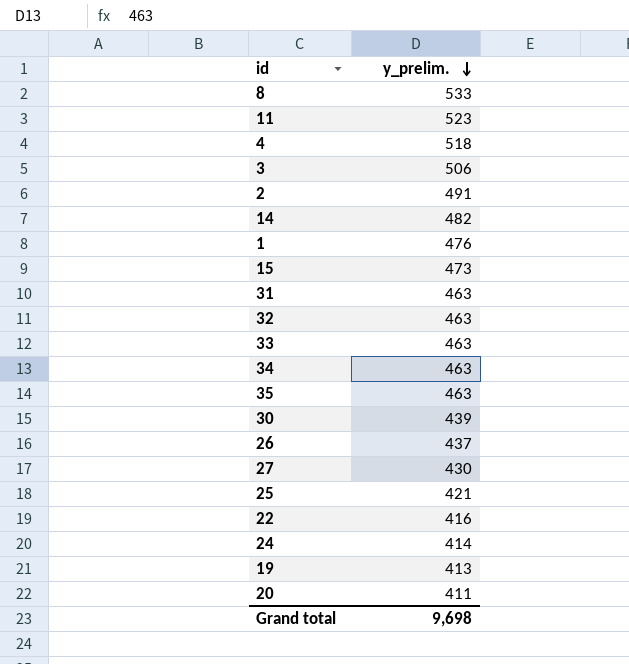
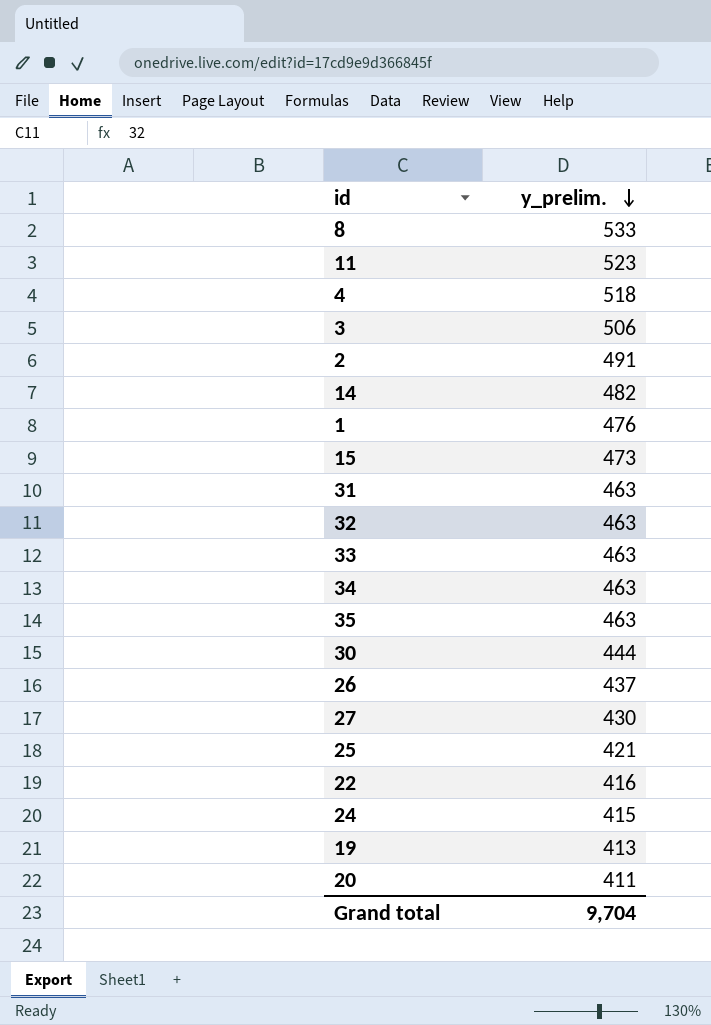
30 | y_prelim.: 439 -> 444
24 | y_prelim.: 414 -> 415
Grand total | y_prelim.: 9,698 -> 9,704

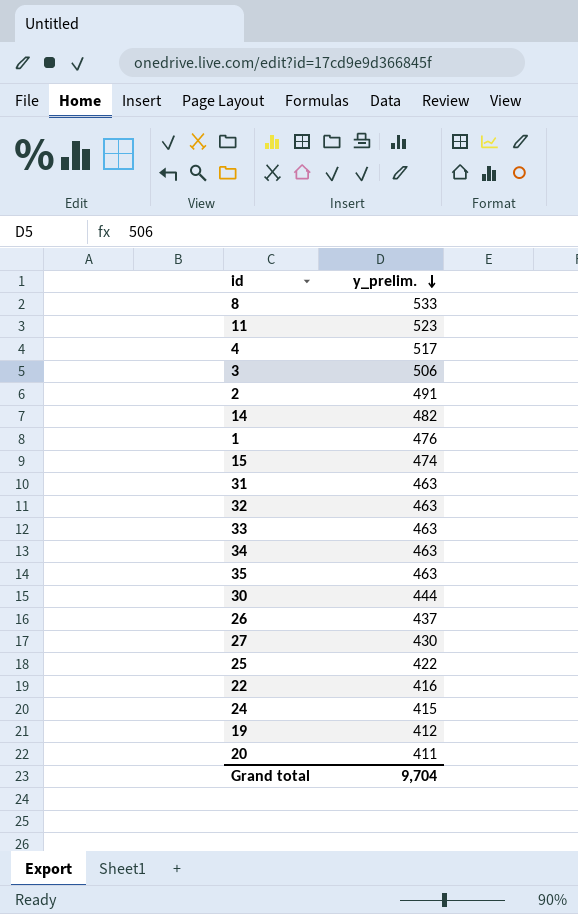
4 | y_prelim.: 518 -> 517
15 | y_prelim.: 473 -> 474
25 | y_prelim.: 421 -> 422
19 | y_prelim.: 413 -> 412

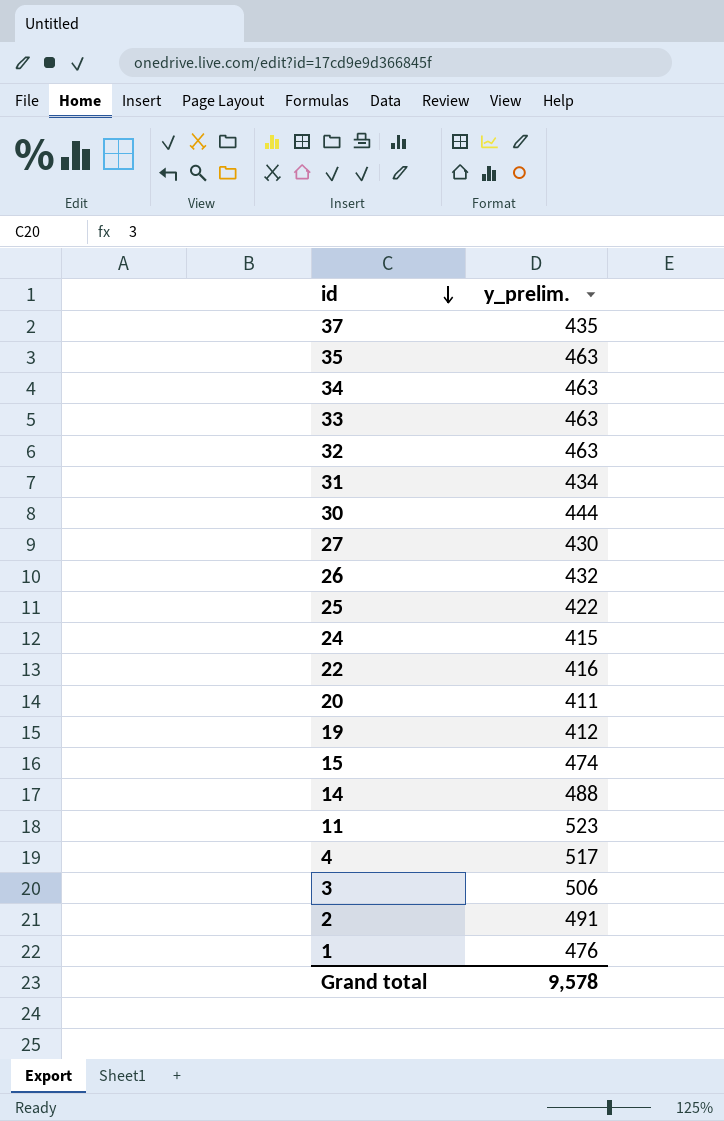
row order: y_prelim. descending -> id descending
row 8: 533 -> none
row 37: none -> 435
31 | y_prelim.: 463 -> 434
26 | y_prelim.: 437 -> 432
14 | y_prelim.: 482 -> 488
Grand total | y_prelim.: 9,704 -> 9,578

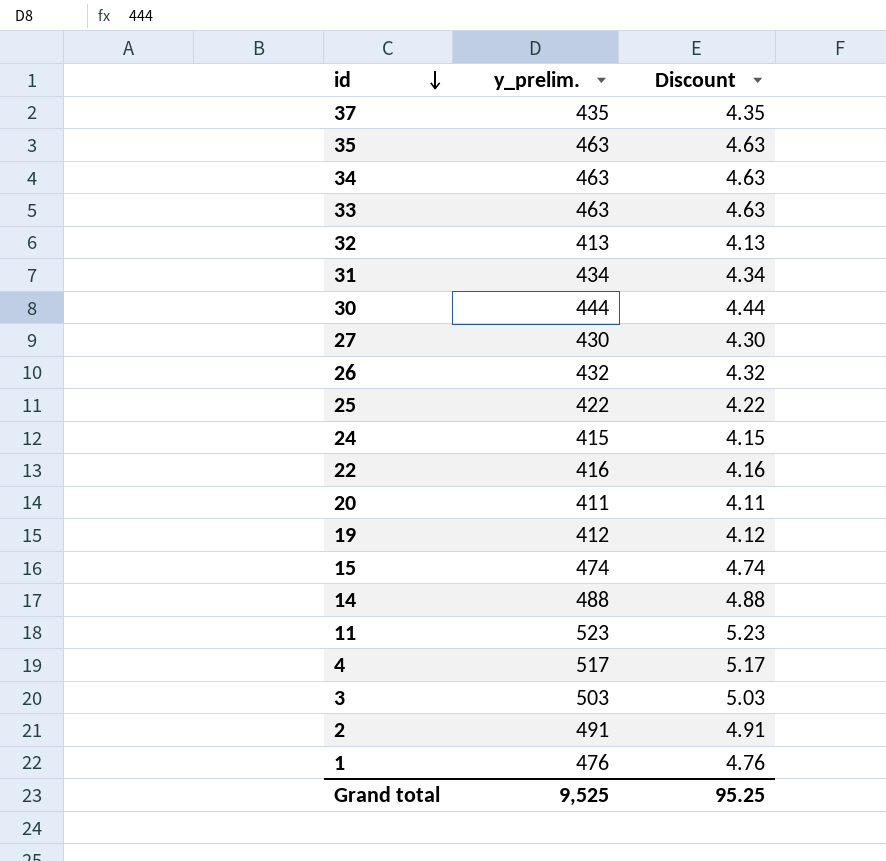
column Discount | formula: none -> [y_prelim.] * 0.01
32 | y_prelim.: 463 -> 413
3 | y_prelim.: 506 -> 503
Grand total | y_prelim.: 9,578 -> 9,525

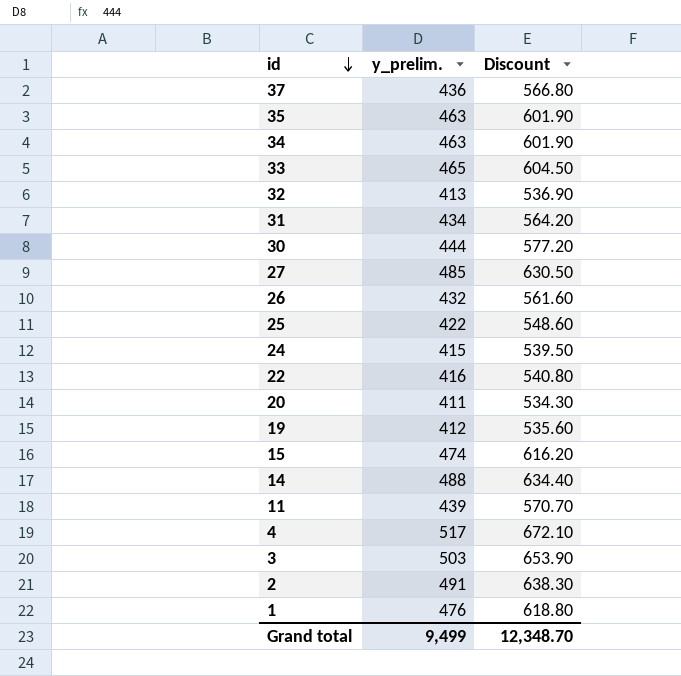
column Discount | formula: [y_prelim.] * 0.01 -> [y_prelim.] * 1.3
37 | y_prelim.: 435 -> 436
33 | y_prelim.: 463 -> 465
27 | y_prelim.: 430 -> 485
11 | y_prelim.: 523 -> 439
Grand total | y_prelim.: 9,525 -> 9,499
Grand total | Discount: 95.25 -> 12,348.70

